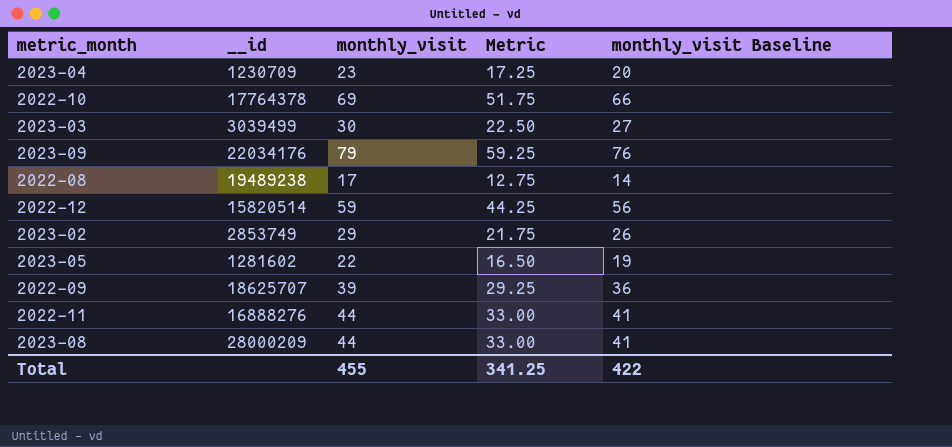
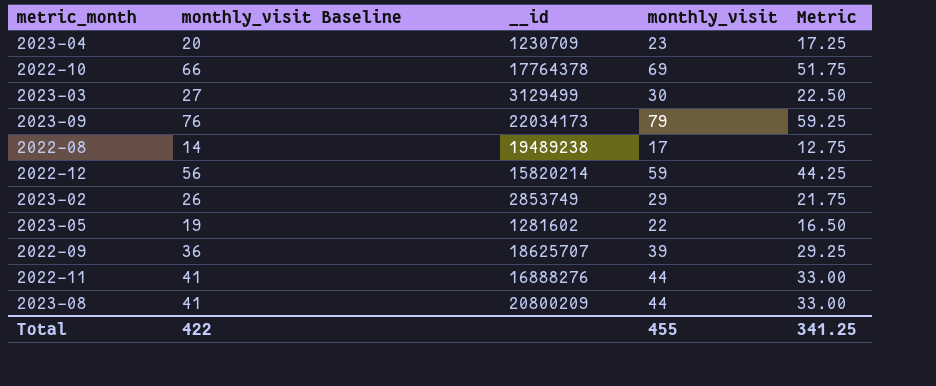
column monthly_visit Baseline | position: 5 -> 2
2023-03 | __id: 3039499 -> 3129499
2023-09 | __id: 22034176 -> 22034173
2022-12 | __id: 15820514 -> 15820214
2023-08 | __id: 28000209 -> 20800209

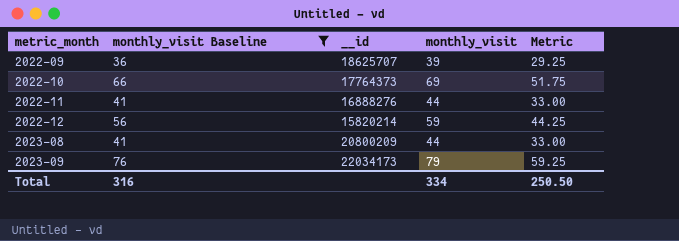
filter: none -> monthly_visit Baseline >= 36
row order: none -> metric_month ascending
2022-10 | __id: 17764378 -> 17764373
Total | monthly_visit Baseline: 422 -> 316
Total | monthly_visit: 455 -> 334
Total | Metric: 341.25 -> 250.50

